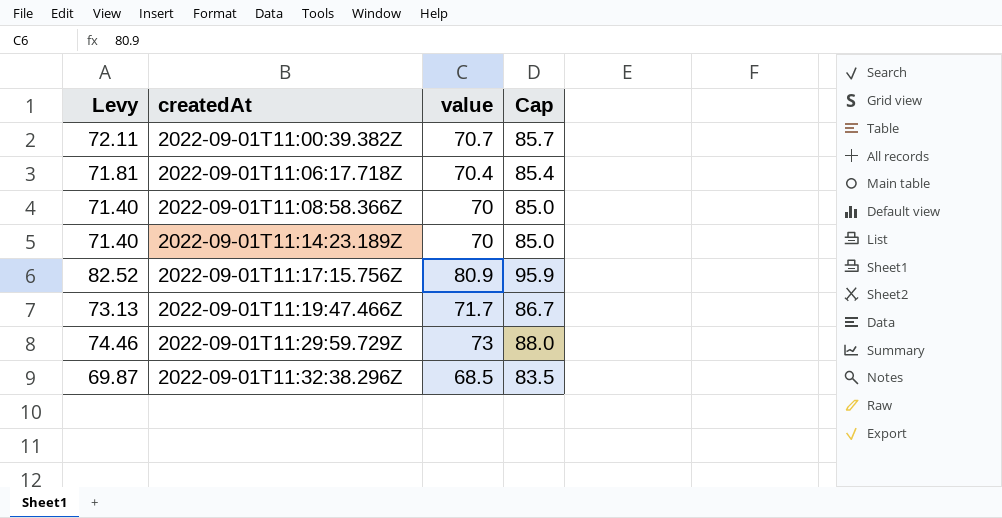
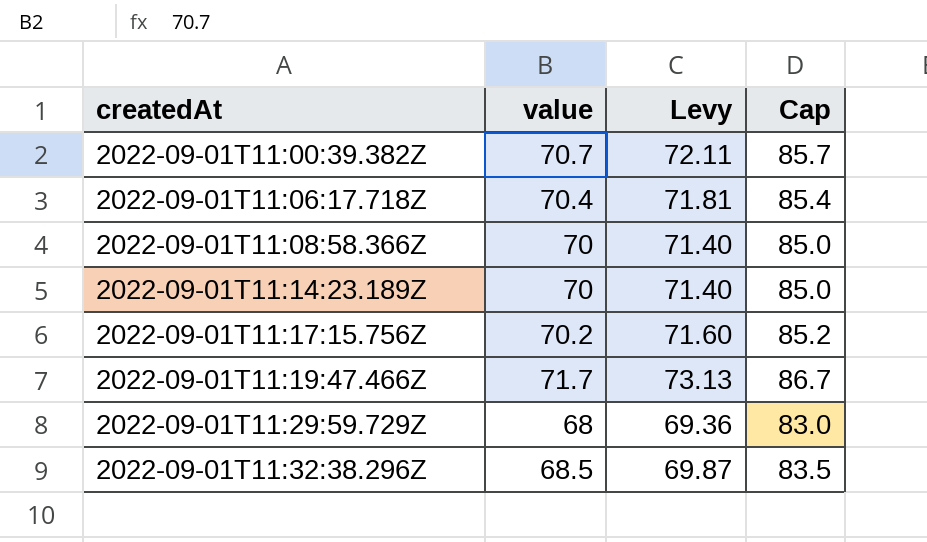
column Levy | position: 1 -> 3
2022-09-01T11:17:15.756Z | value: 80.9 -> 70.2
2022-09-01T11:17:15.756Z | Levy: 82.52 -> 71.60
2022-09-01T11:17:15.756Z | Cap: 95.9 -> 85.2
2022-09-01T11:29:59.729Z | value: 73 -> 68
2022-09-01T11:29:59.729Z | Levy: 74.46 -> 69.36
2022-09-01T11:29:59.729Z | Cap: 88.0 -> 83.0

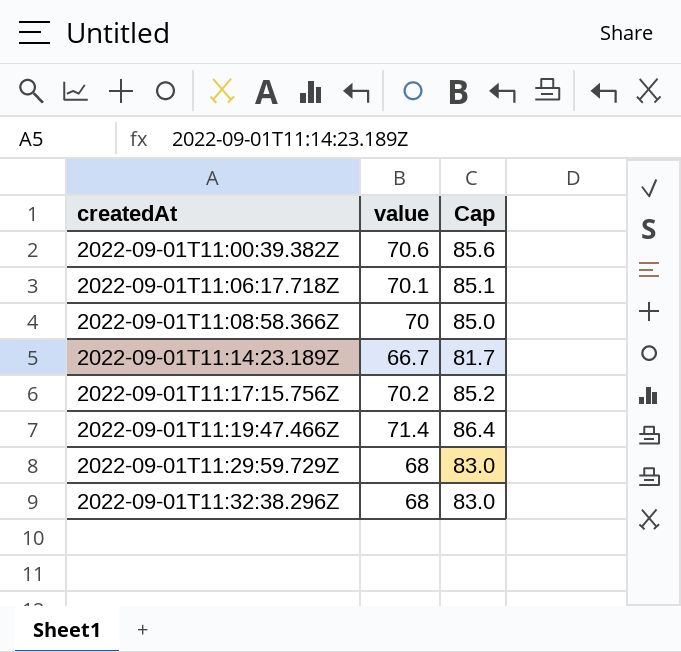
column Levy | formula: [value] * 1.02 -> none
2022-09-01T11:00:39.382Z | value: 70.7 -> 70.6
2022-09-01T11:00:39.382Z | Cap: 85.7 -> 85.6
2022-09-01T11:06:17.718Z | value: 70.4 -> 70.1
2022-09-01T11:06:17.718Z | Cap: 85.4 -> 85.1
2022-09-01T11:14:23.189Z | value: 70 -> 66.7
2022-09-01T11:14:23.189Z | Cap: 85.0 -> 81.7
2022-09-01T11:19:47.466Z | value: 71.7 -> 71.4
2022-09-01T11:19:47.466Z | Cap: 86.7 -> 86.4
2022-09-01T11:32:38.296Z | value: 68.5 -> 68
2022-09-01T11:32:38.296Z | Cap: 83.5 -> 83.0

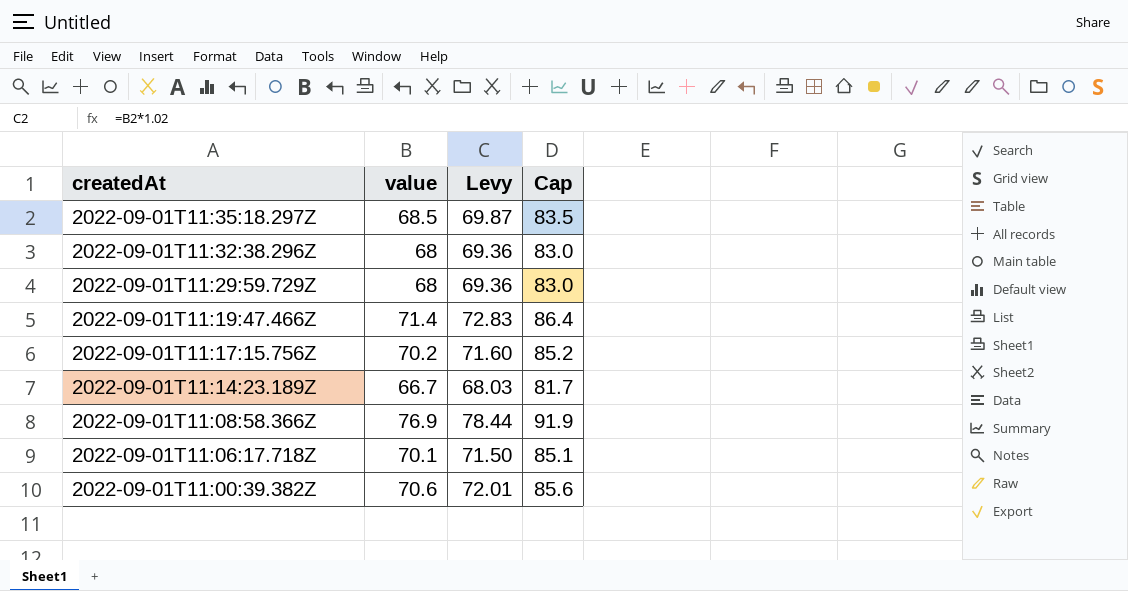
row order: createdAt ascending -> createdAt descending
column Levy | formula: none -> [value] * 1.02
row 2022-09-01T11:35:18.297Z: none -> 68.5 | 69.87 | 83.5
2022-09-01T11:08:58.366Z | value: 70 -> 76.9
2022-09-01T11:08:58.366Z | Cap: 85.0 -> 91.9

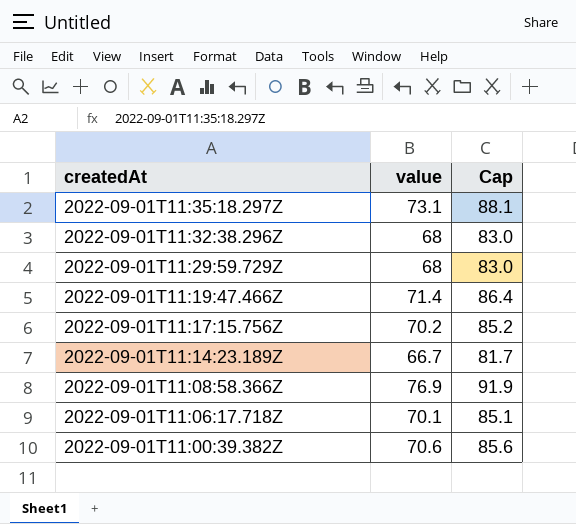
column Levy | formula: [value] * 1.02 -> none
2022-09-01T11:35:18.297Z | value: 68.5 -> 73.1
2022-09-01T11:35:18.297Z | Cap: 83.5 -> 88.1

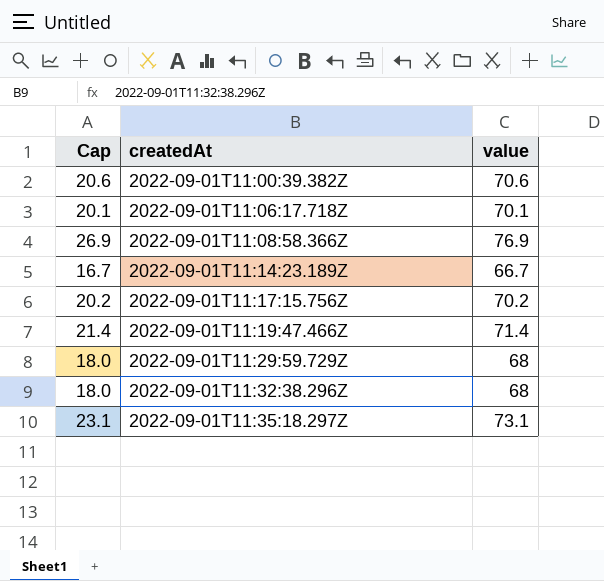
row order: createdAt descending -> createdAt ascending
column Cap | formula: [value] + 15 -> [value] - 50
column Cap | position: 3 -> 1

